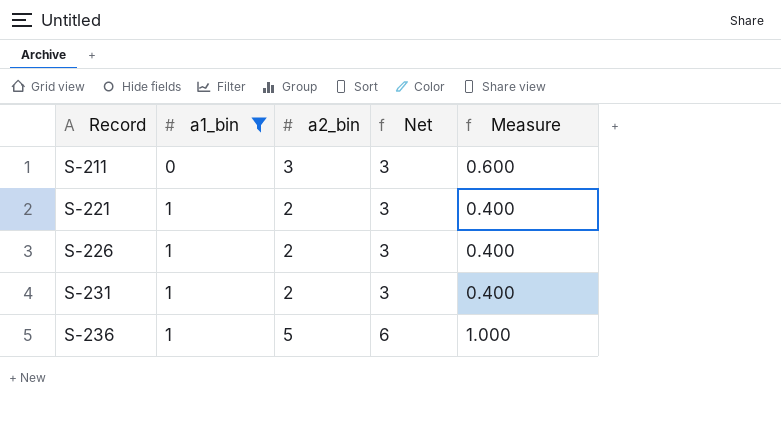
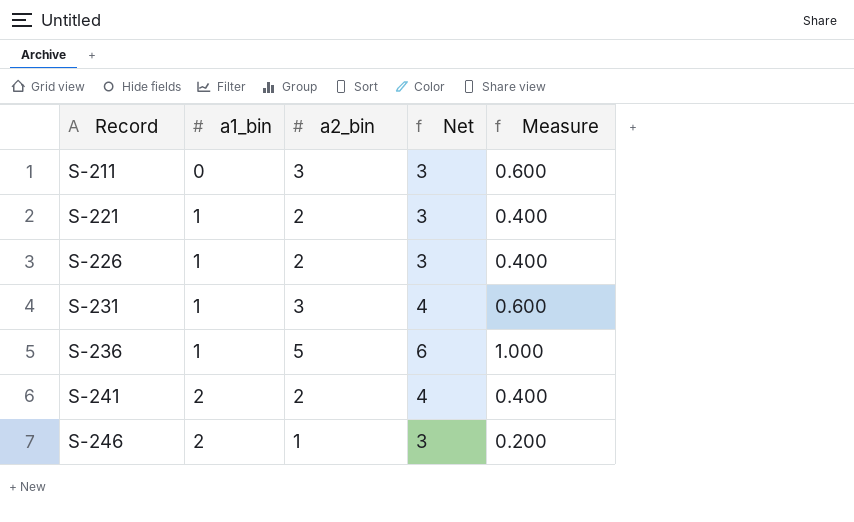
filter: a1_bin != 2 -> none
S-231 | a2_bin: 2 -> 3
S-231 | Net: 3 -> 4
S-231 | Measure: 0.400 -> 0.600

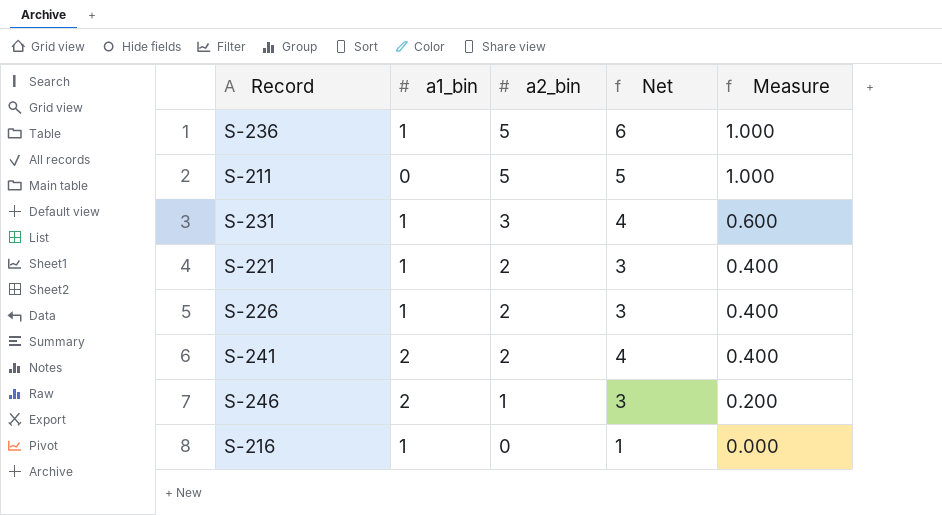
row order: Record ascending -> a2_bin descending
S-211 | a2_bin: 3 -> 5
S-211 | Net: 3 -> 5
S-211 | Measure: 0.600 -> 1.000
row S-216: none -> 1 | 0 | 1 | 0.000

